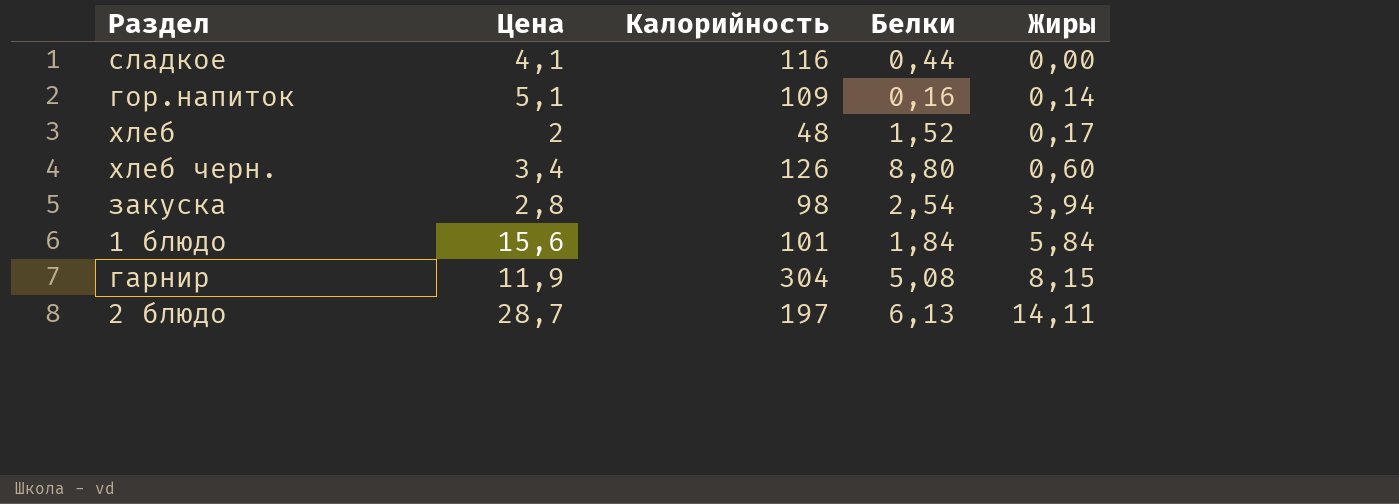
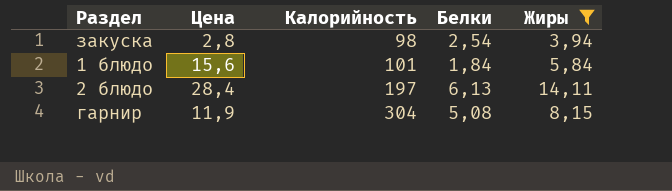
filter: none -> Жиры >= 3,94
row order: Жиры ascending -> Калорийность ascending
2 блюдо | Цена: 28,7 -> 28,4

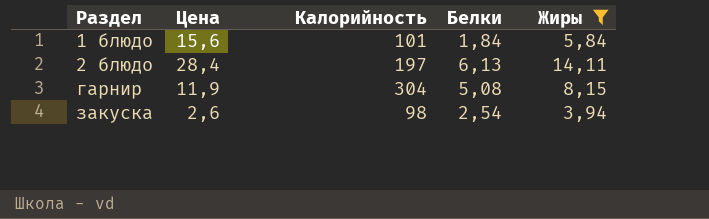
row order: Калорийность ascending -> Раздел ascending
закуска | Цена: 2,8 -> 2,6

